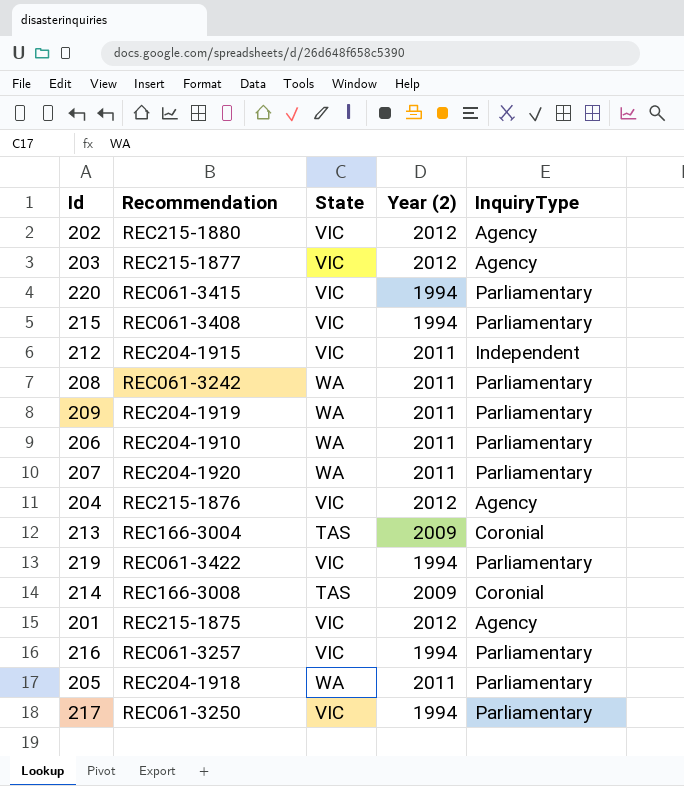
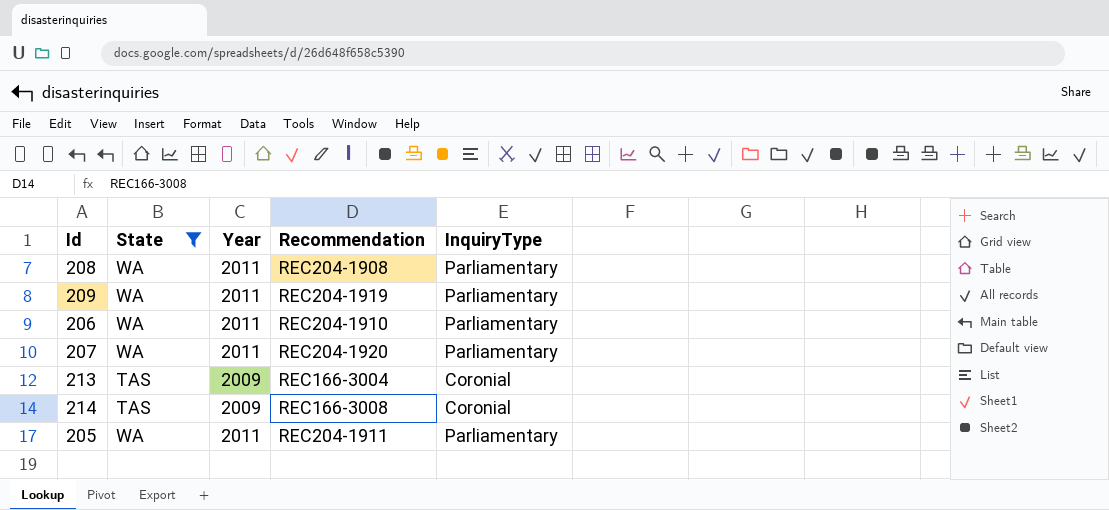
filter: none -> State != VIC
column name: Year (2) -> Year
column Recommendation | position: 2 -> 4
208 | Recommendation: REC061-3242 -> REC204-1908
205 | Recommendation: REC204-1918 -> REC204-1911

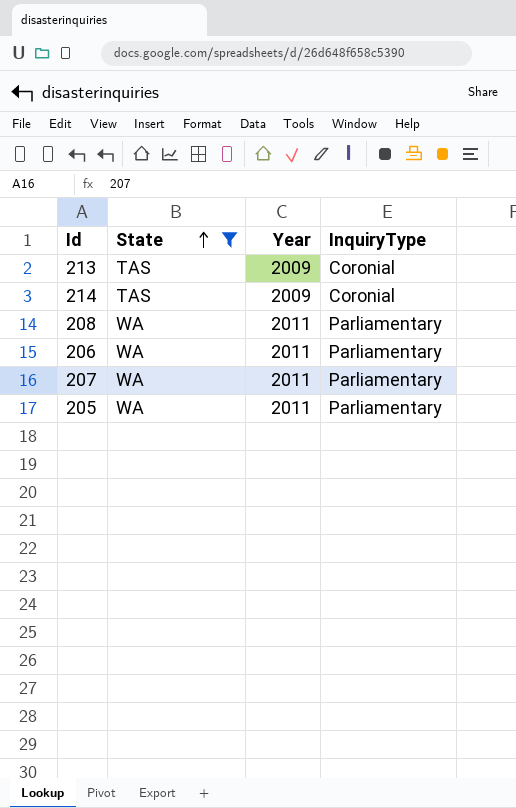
row order: none -> State ascending
column Recommendation | position: 4 -> none
row 209: WA | 2011 | REC204-1919 | Parliamentary -> none

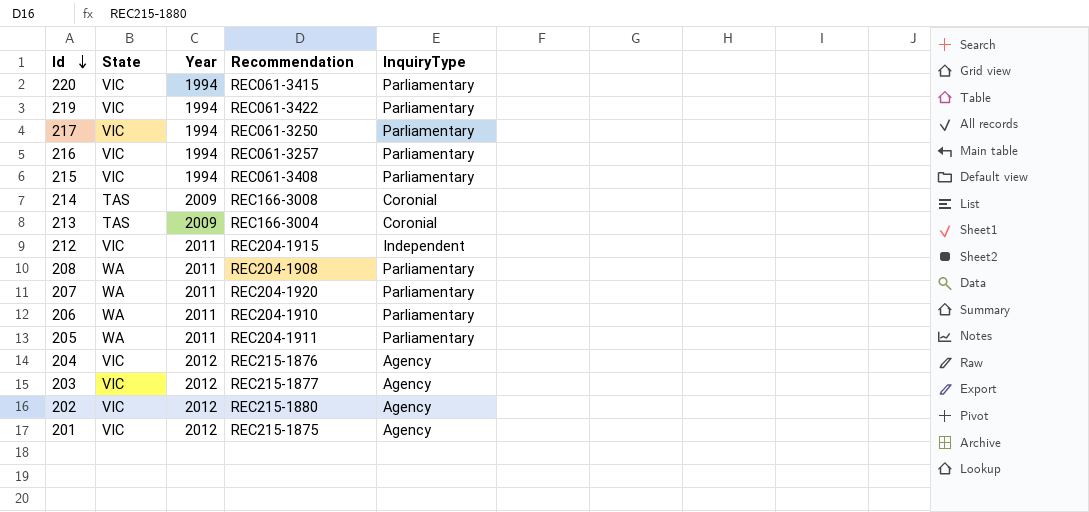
filter: State != VIC -> none
row order: State ascending -> Id descending
column Recommendation | position: none -> 4

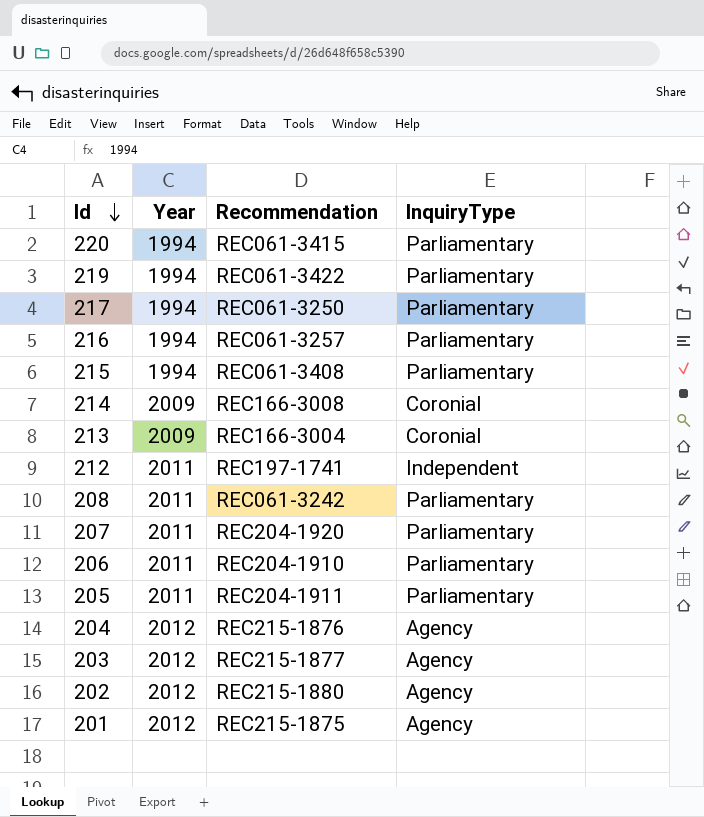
column State | position: 2 -> none
212 | Recommendation: REC204-1915 -> REC197-1741
208 | Recommendation: REC204-1908 -> REC061-3242

